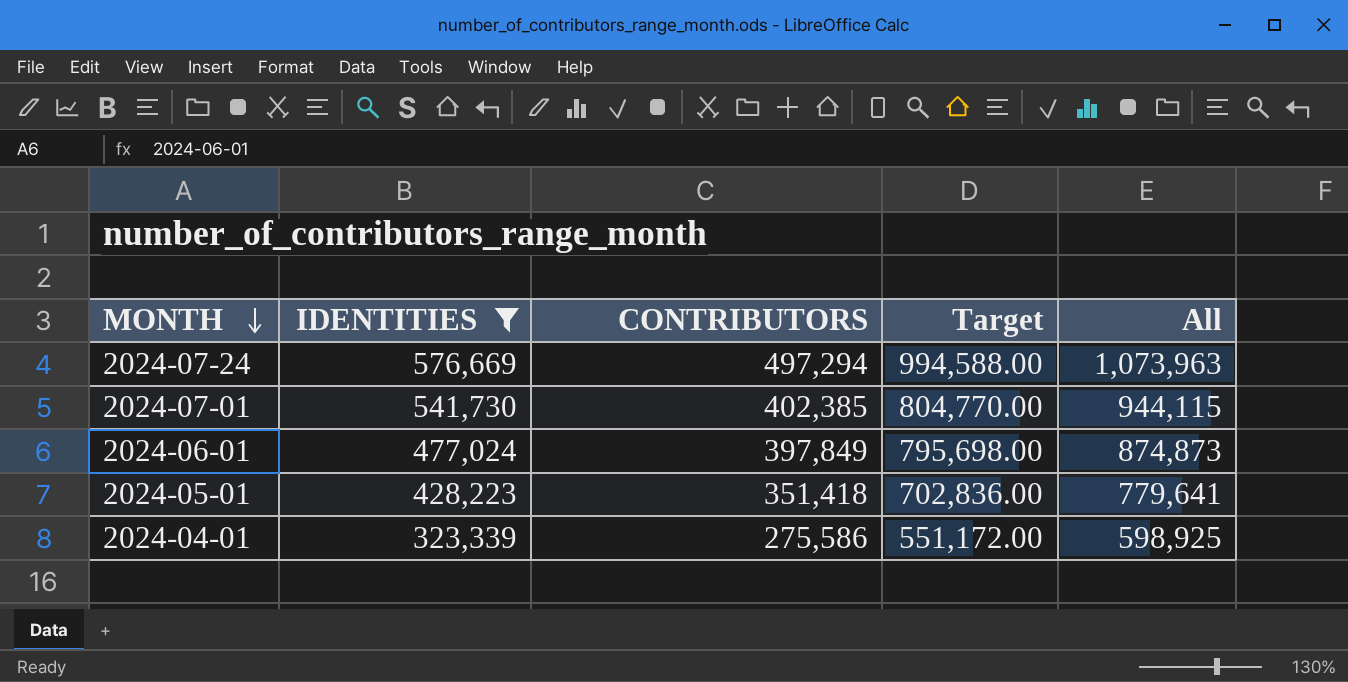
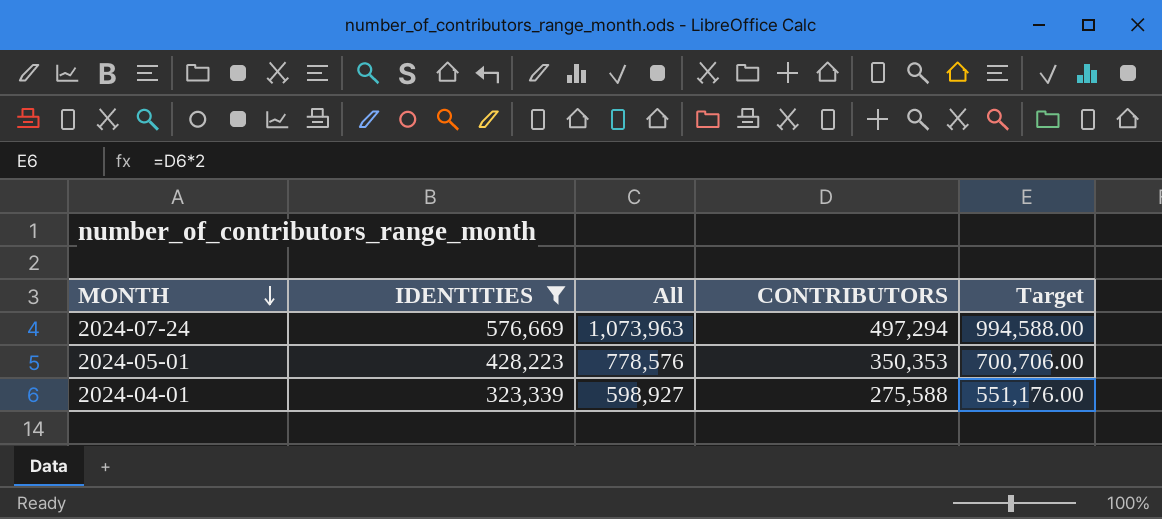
column All | position: 5 -> 3
row 2024-07-01: 541,730 | 402,385 | 804,770.00 | 944,115 -> none
row 2024-06-01: 477,024 | 397,849 | 795,698.00 | 874,873 -> none
2024-05-01 | All: 779,641 -> 778,576
2024-05-01 | CONTRIBUTORS: 351,418 -> 350,353
2024-05-01 | Target: 702,836.00 -> 700,706.00
2024-04-01 | All: 598,925 -> 598,927
2024-04-01 | CONTRIBUTORS: 275,586 -> 275,588
2024-04-01 | Target: 551,172.00 -> 551,176.00

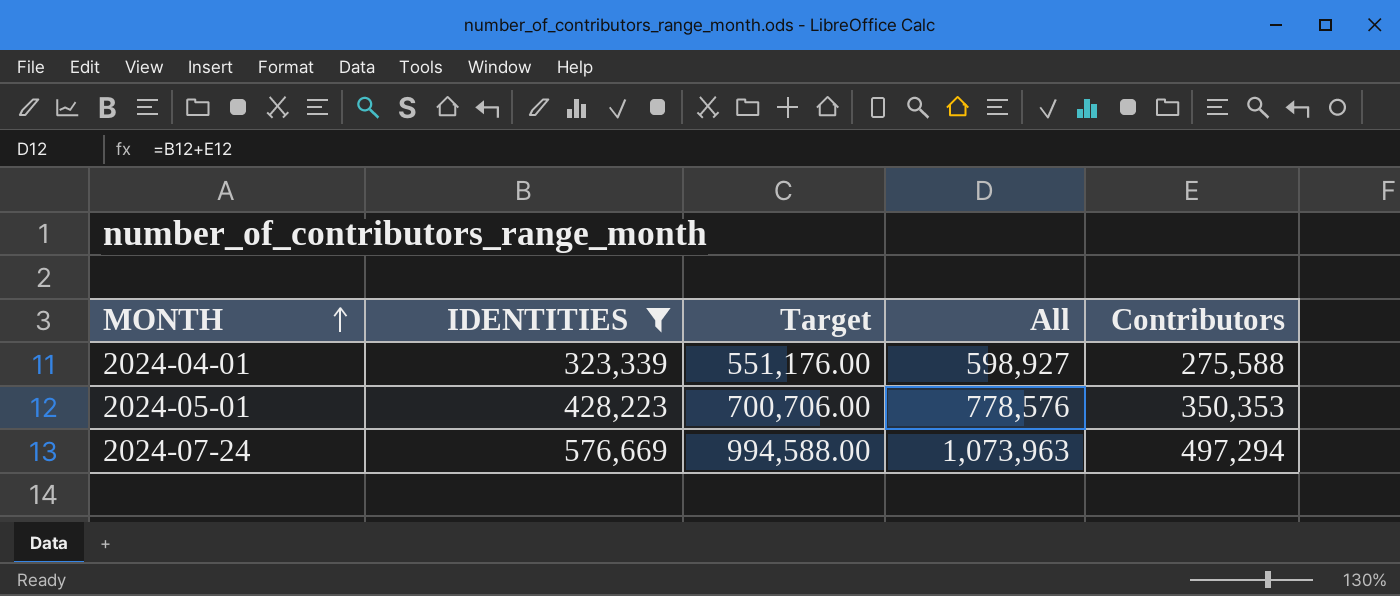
row order: MONTH descending -> MONTH ascending
column Target | position: 5 -> 3
column name: CONTRIBUTORS -> Contributors

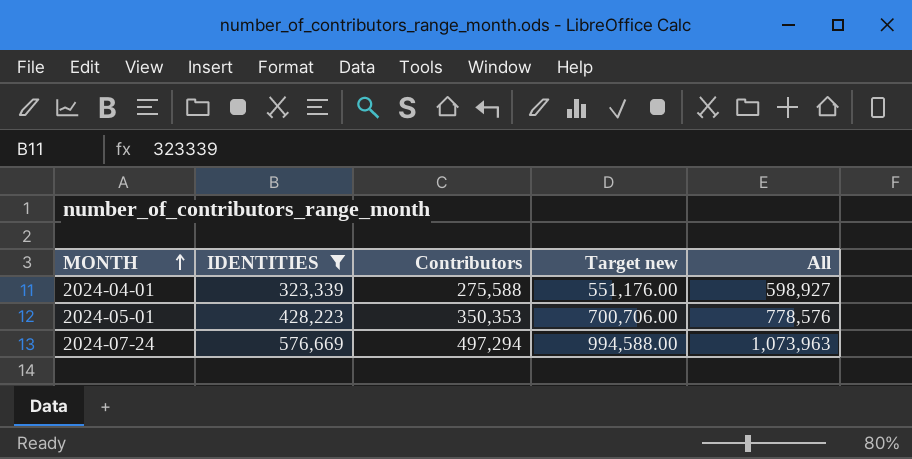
column Contributors | position: 5 -> 3
column name: Target -> Target new

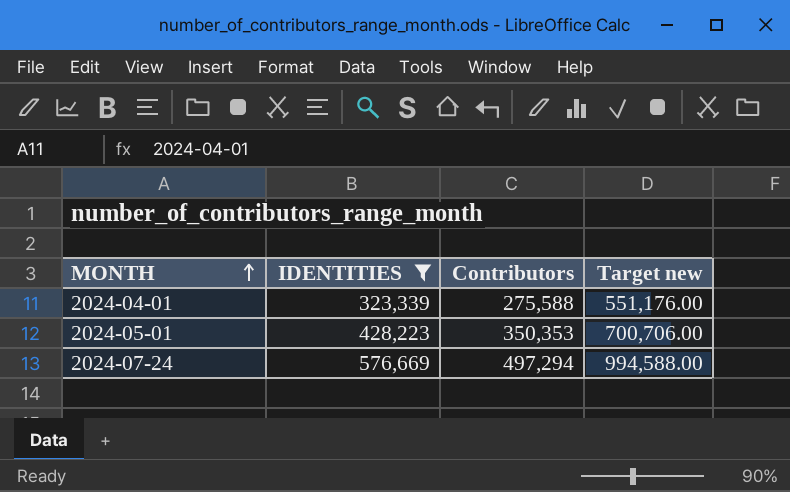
column All | formula: [IDENTITIES] + [Contributors] -> none

